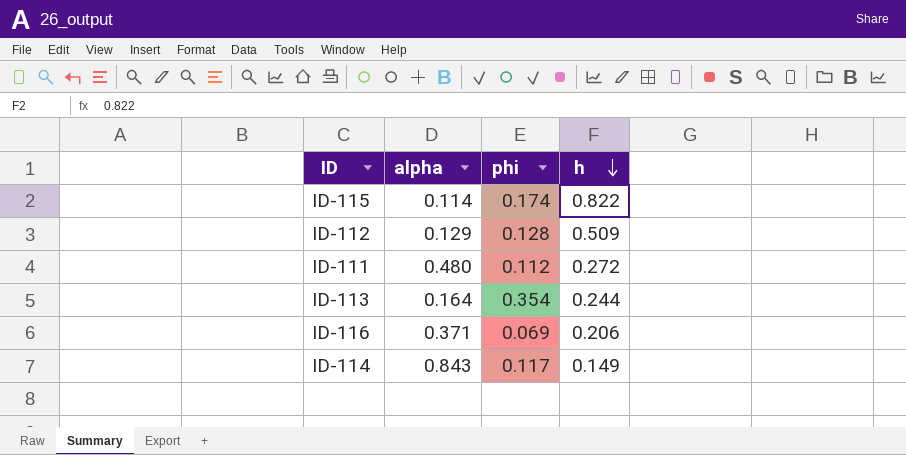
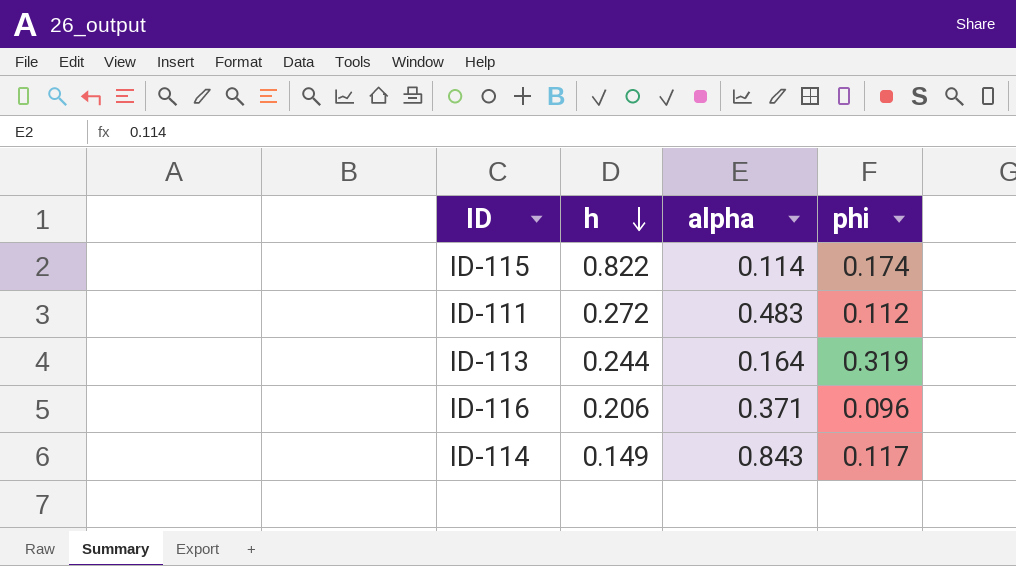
column h | position: 4 -> 2
row ID-112: 0.129 | 0.128 | 0.509 -> none
ID-111 | alpha: 0.480 -> 0.483
ID-113 | phi: 0.354 -> 0.319
ID-116 | phi: 0.069 -> 0.096

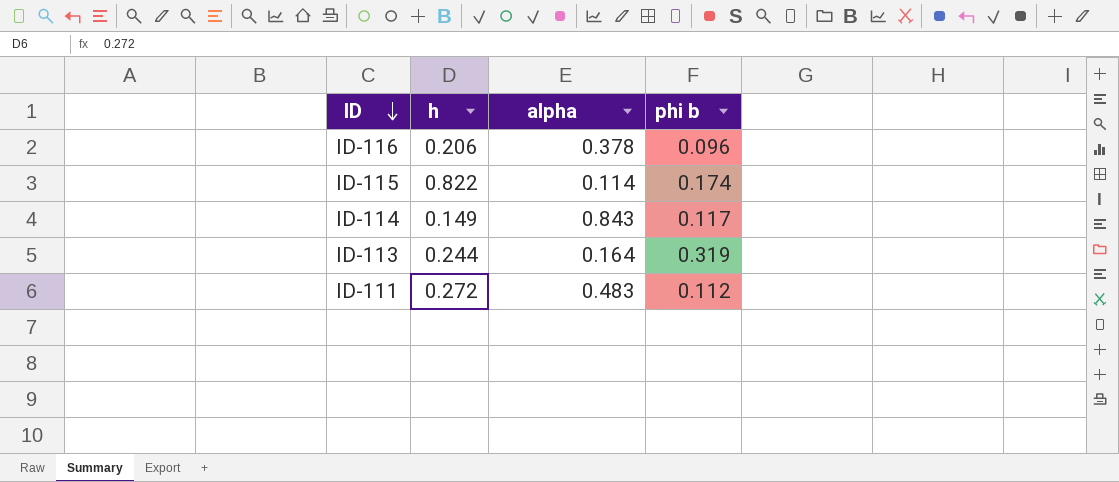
row order: h descending -> ID descending
column name: phi -> phi b
ID-116 | alpha: 0.371 -> 0.378

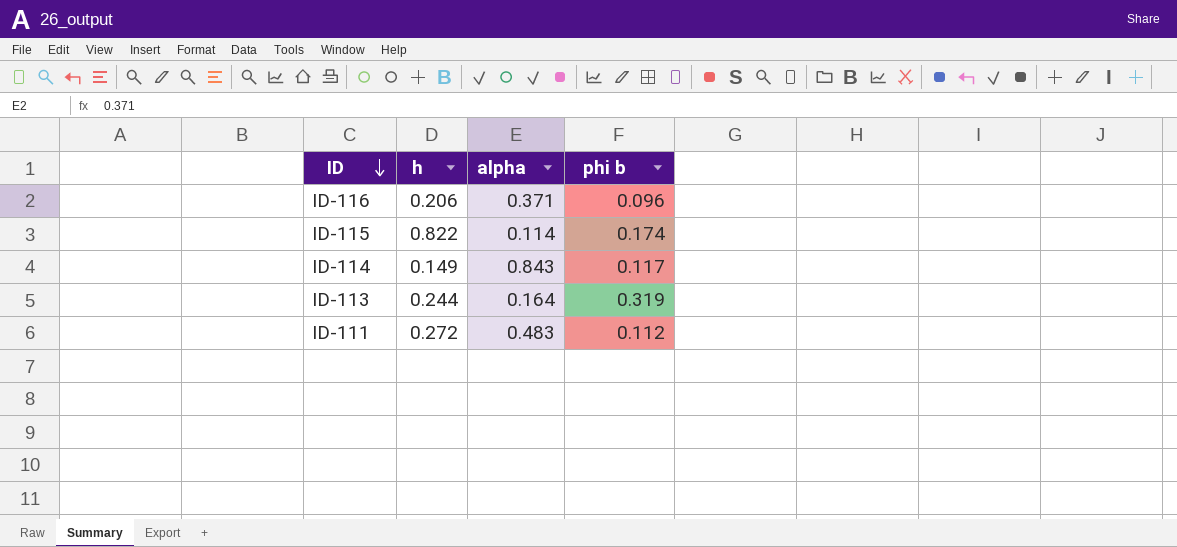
ID-116 | alpha: 0.378 -> 0.371

